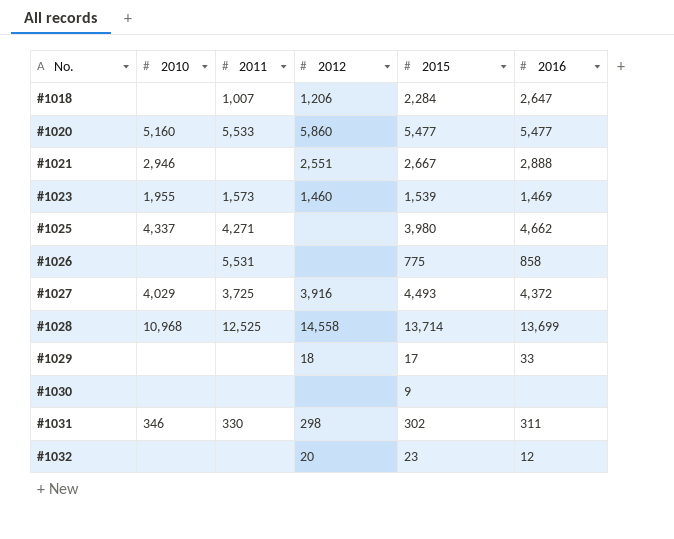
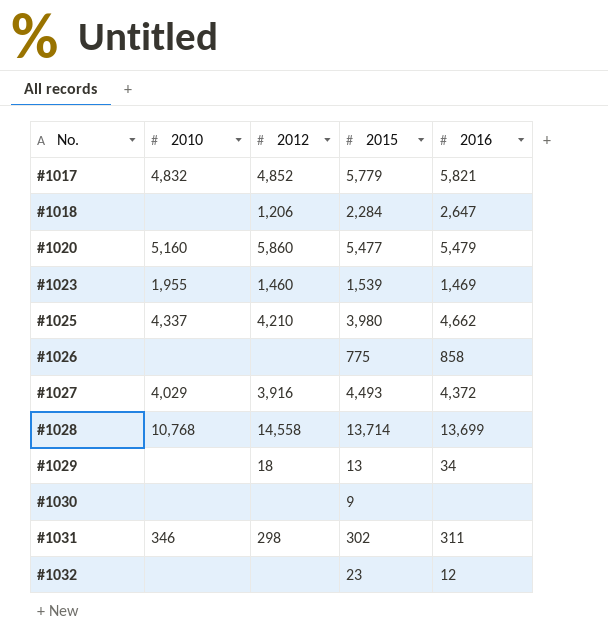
column 2011 | position: 3 -> none
row #1021: 2,946 | none | 2,551 | 2,667 | 2,888 -> none
row #1017: none -> 4,832 | 4,852 | 5,779 | 5,821
#1020 | 2016: 5,477 -> 5,479
#1025 | 2012: none -> 4,210
#1028 | 2010: 10,968 -> 10,768
#1029 | 2015: 17 -> 13
#1029 | 2016: 33 -> 34
#1032 | 2012: 20 -> none

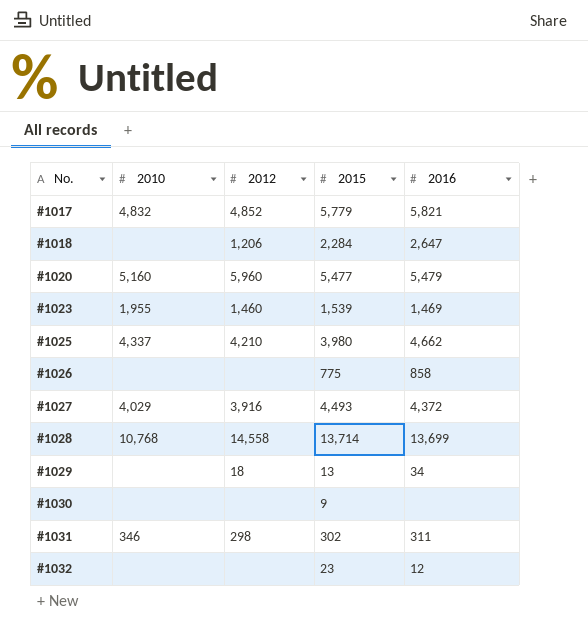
#1020 | 2012: 5,860 -> 5,960

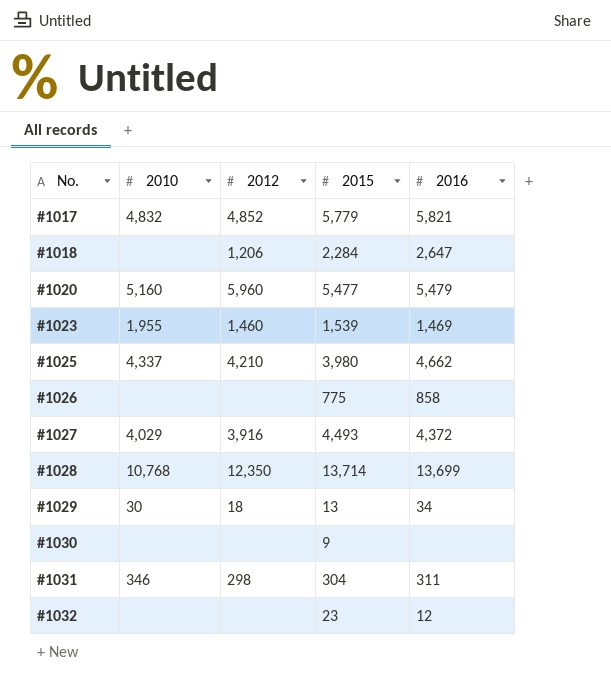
#1028 | 2012: 14,558 -> 12,350
#1029 | 2010: none -> 30
#1031 | 2015: 302 -> 304

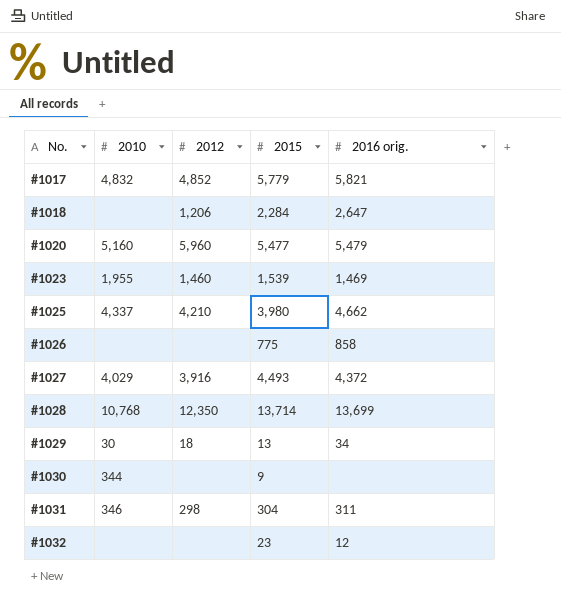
column name: 2016 -> 2016 orig.
#1030 | 2010: none -> 344

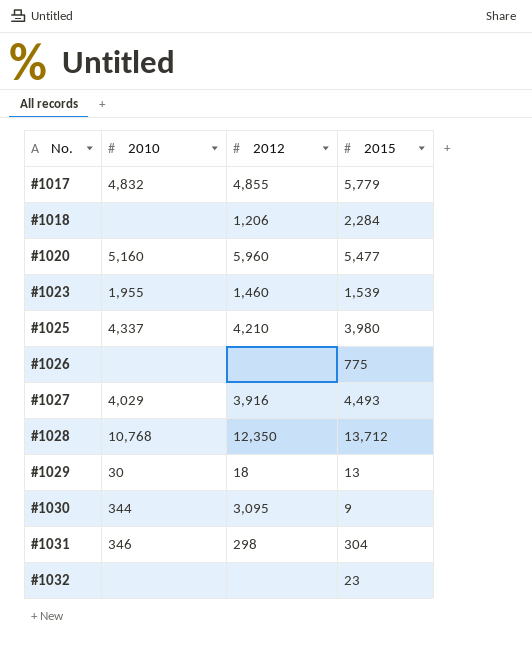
column 2016 orig. | position: 5 -> none
#1017 | 2012: 4,852 -> 4,855
#1028 | 2015: 13,714 -> 13,712
#1030 | 2012: none -> 3,095

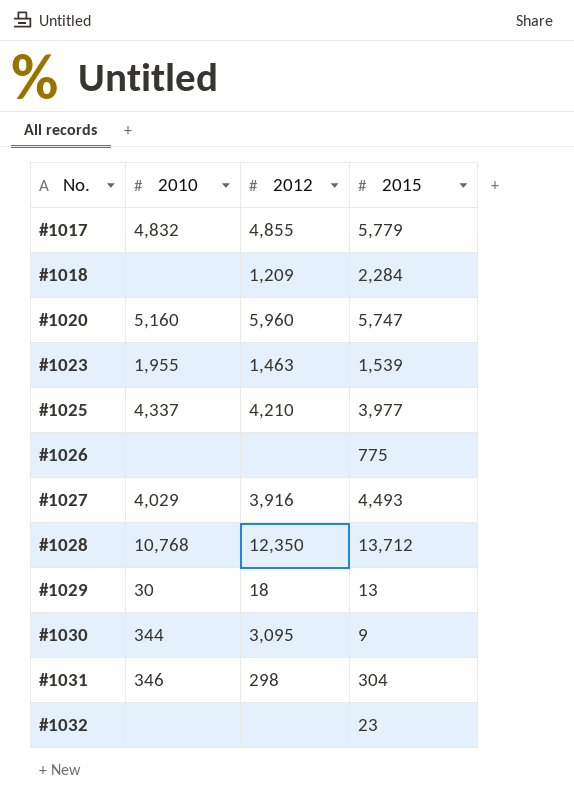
#1018 | 2012: 1,206 -> 1,209
#1020 | 2015: 5,477 -> 5,747
#1023 | 2012: 1,460 -> 1,463
#1025 | 2015: 3,980 -> 3,977

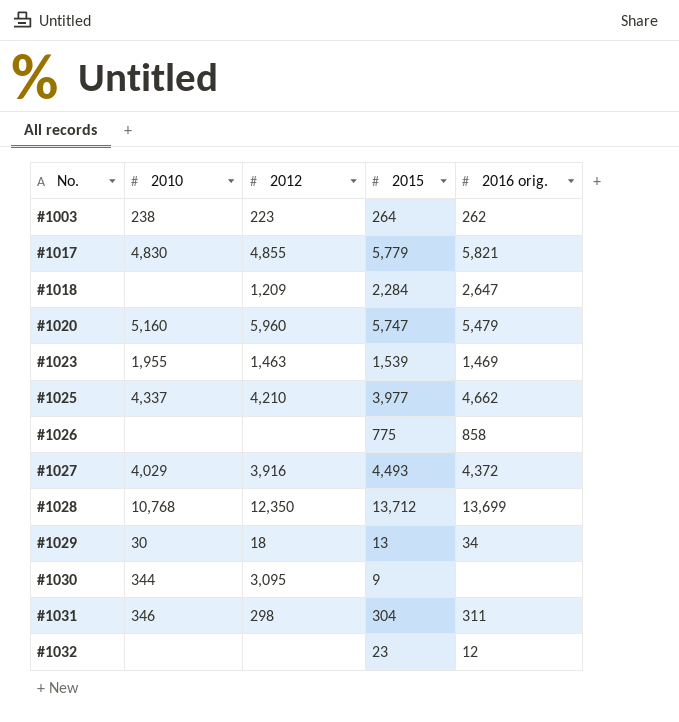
column 2016 orig. | position: none -> 5
row #1003: none -> 238 | 223 | 264 | 262
#1017 | 2010: 4,832 -> 4,830

